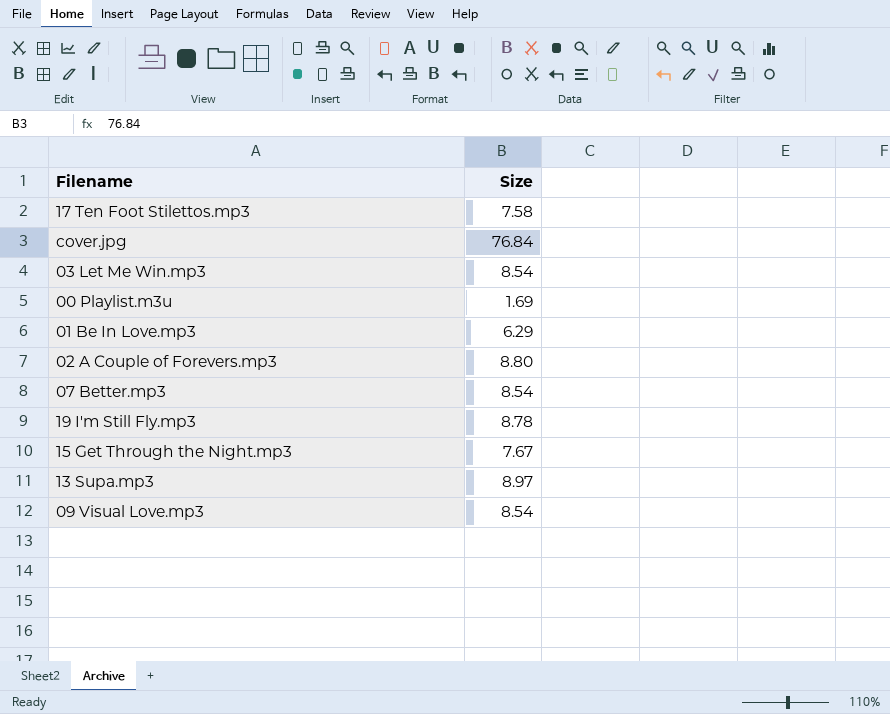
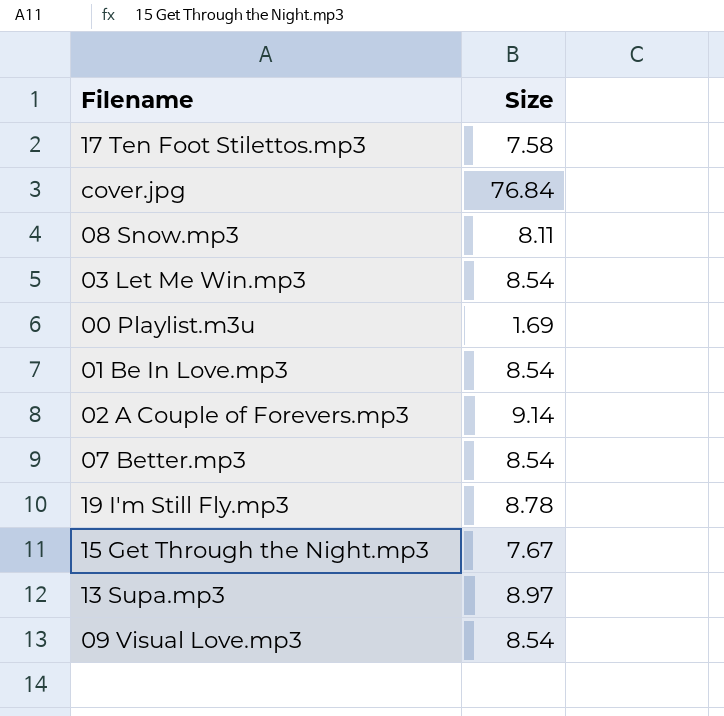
row 08 Snow.mp3: none -> 8.11
01 Be In Love.mp3 | Size: 6.29 -> 8.54
02 A Couple of Forevers.mp3 | Size: 8.80 -> 9.14

